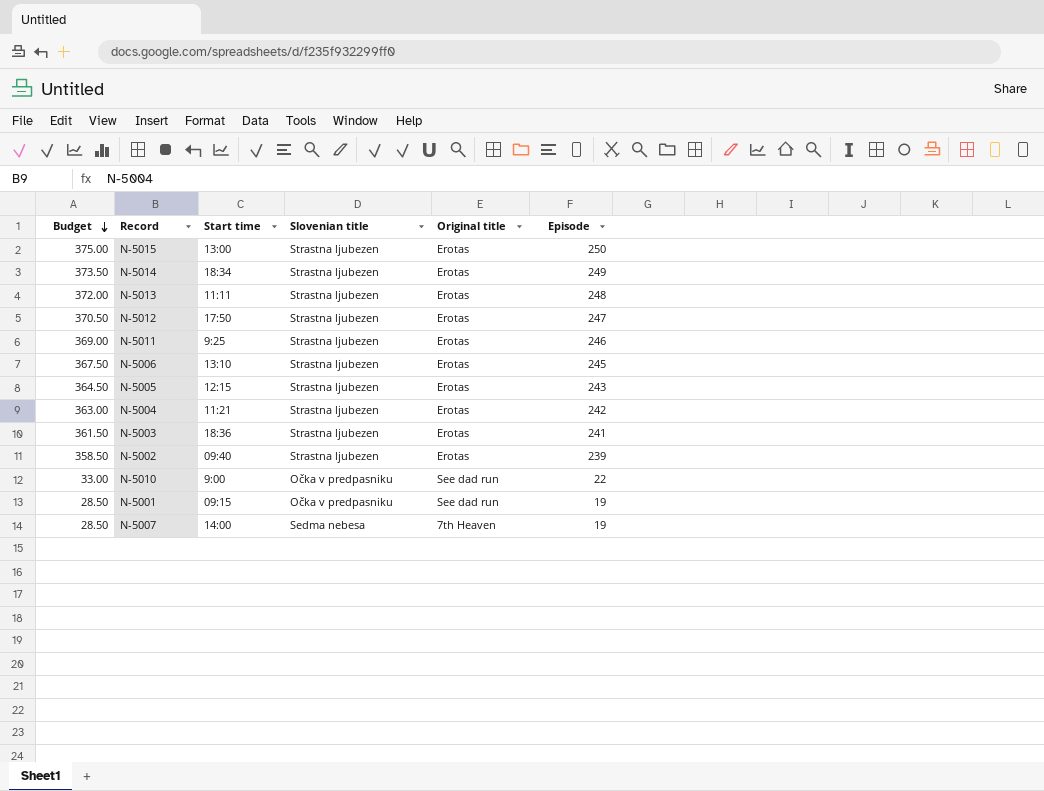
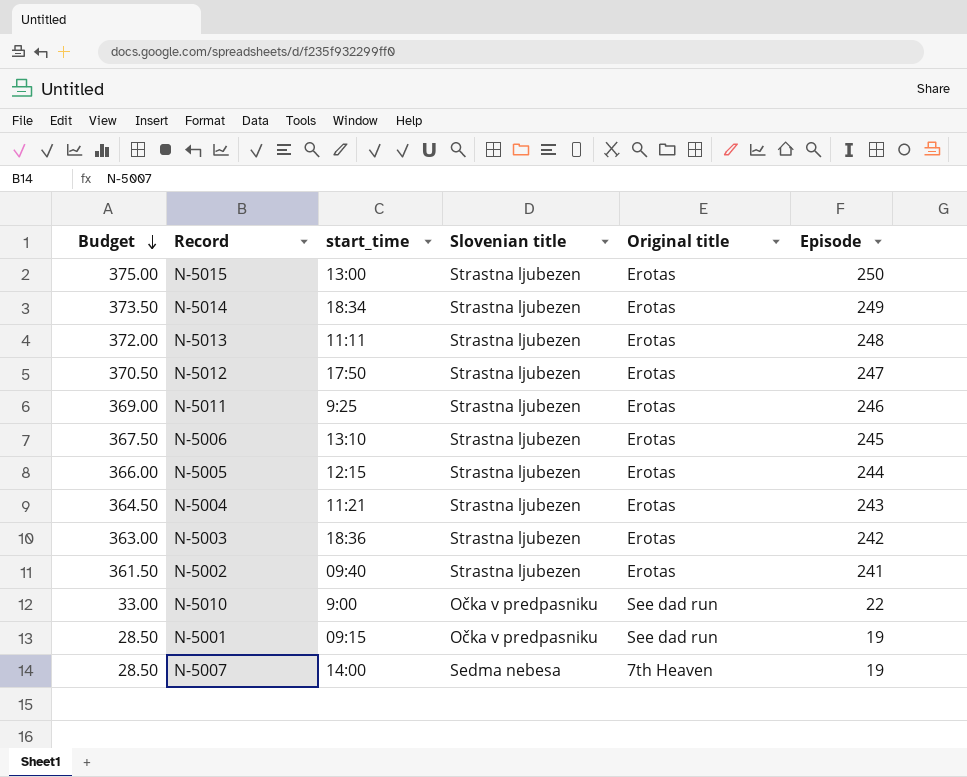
column name: Start time -> start_time
N-5005 | Budget: 364.50 -> 366.00
N-5005 | Episode: 243 -> 244
N-5004 | Budget: 363.00 -> 364.50
N-5004 | Episode: 242 -> 243
N-5003 | Budget: 361.50 -> 363.00
N-5003 | Episode: 241 -> 242
N-5002 | Budget: 358.50 -> 361.50
N-5002 | Episode: 239 -> 241

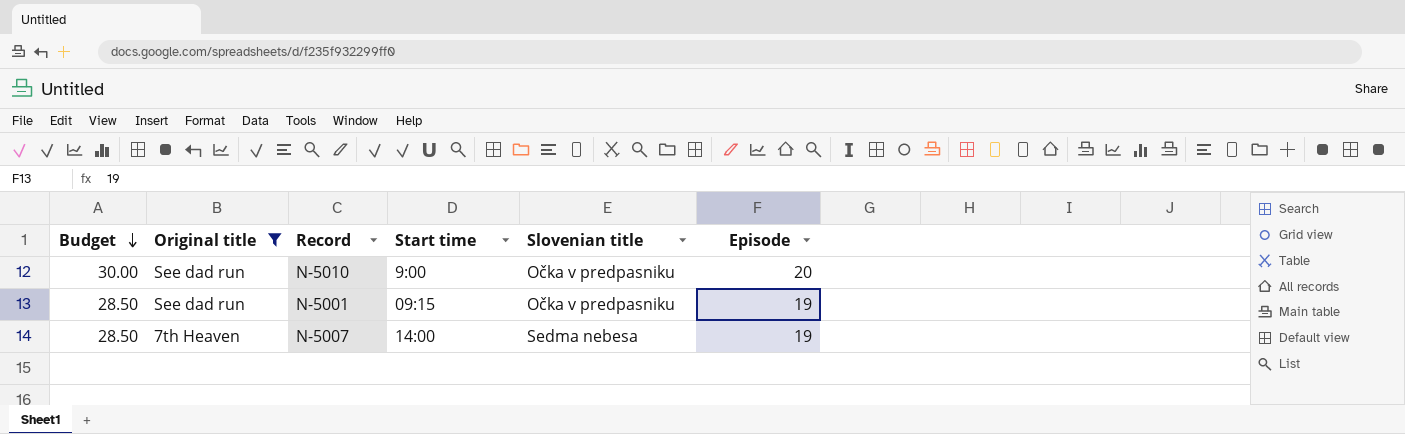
filter: none -> Original title != Erotas
column Original title | position: 5 -> 2
column name: start_time -> Start time
N-5010 | Budget: 33.00 -> 30.00
N-5010 | Episode: 22 -> 20

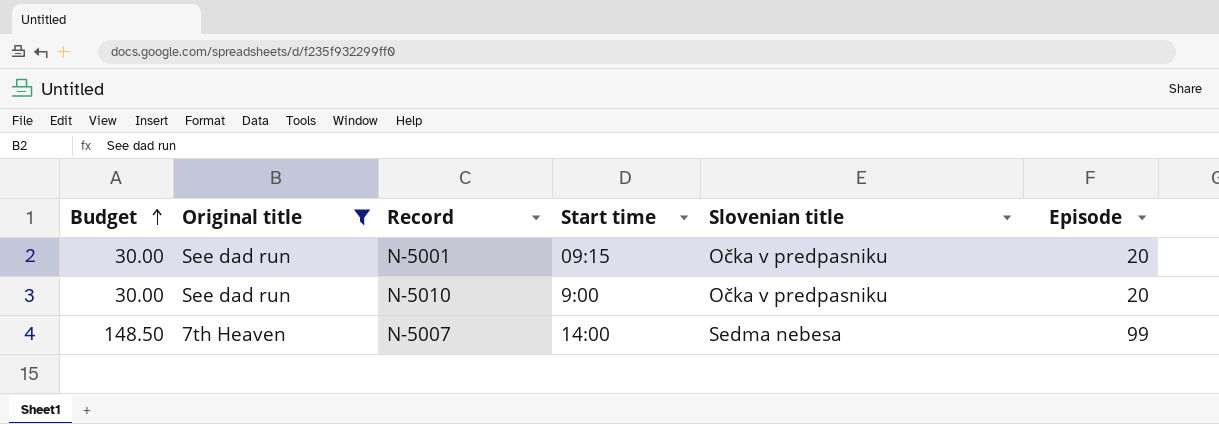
row order: Budget descending -> Budget ascending
N-5001 | Budget: 28.50 -> 30.00
N-5001 | Episode: 19 -> 20
N-5007 | Budget: 28.50 -> 148.50
N-5007 | Episode: 19 -> 99

